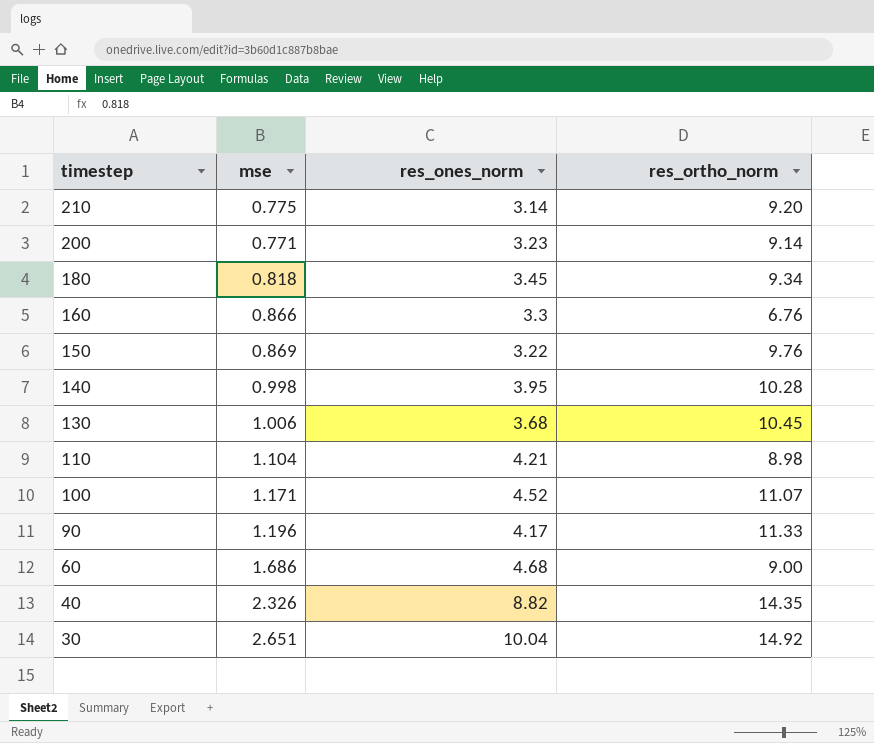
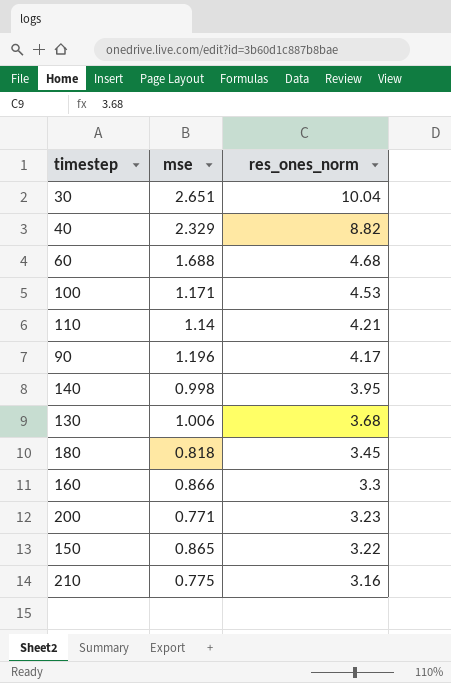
row order: timestep descending -> res_ones_norm descending
column res_ortho_norm | position: 4 -> none
40 | mse: 2.326 -> 2.329
60 | mse: 1.686 -> 1.688
100 | res_ones_norm: 4.52 -> 4.53
110 | mse: 1.104 -> 1.14
150 | mse: 0.869 -> 0.865
210 | res_ones_norm: 3.14 -> 3.16

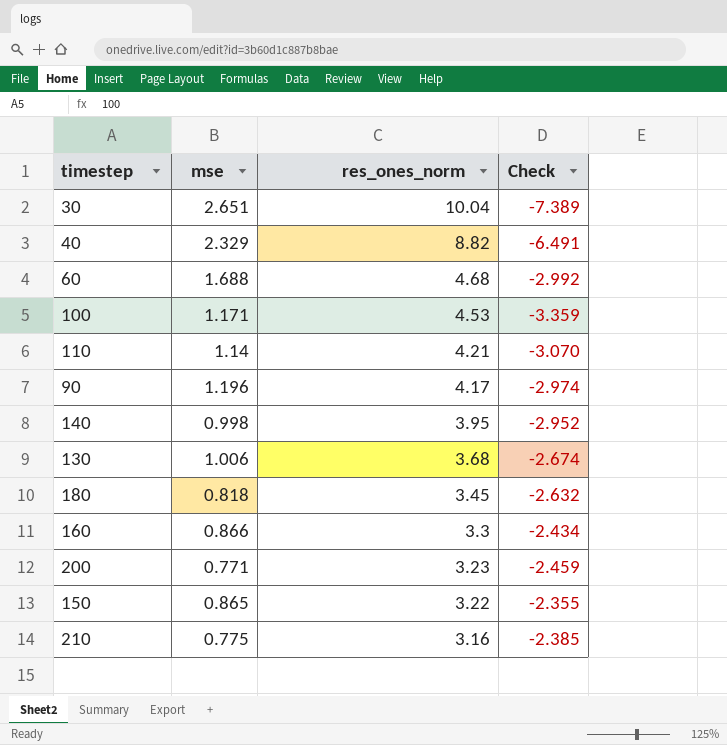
column Check | formula: none -> [mse] - [res_ones_norm]

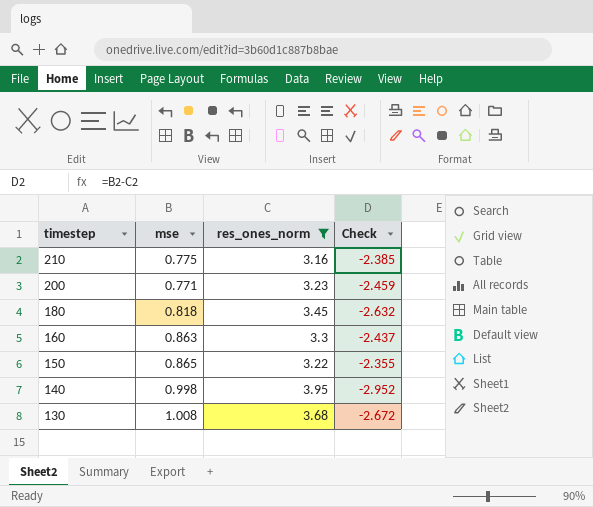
filter: none -> res_ones_norm <= 3.95
row order: res_ones_norm descending -> timestep descending
160 | mse: 0.866 -> 0.863
160 | Check: -2.434 -> -2.437
130 | mse: 1.006 -> 1.008
130 | Check: -2.674 -> -2.672

